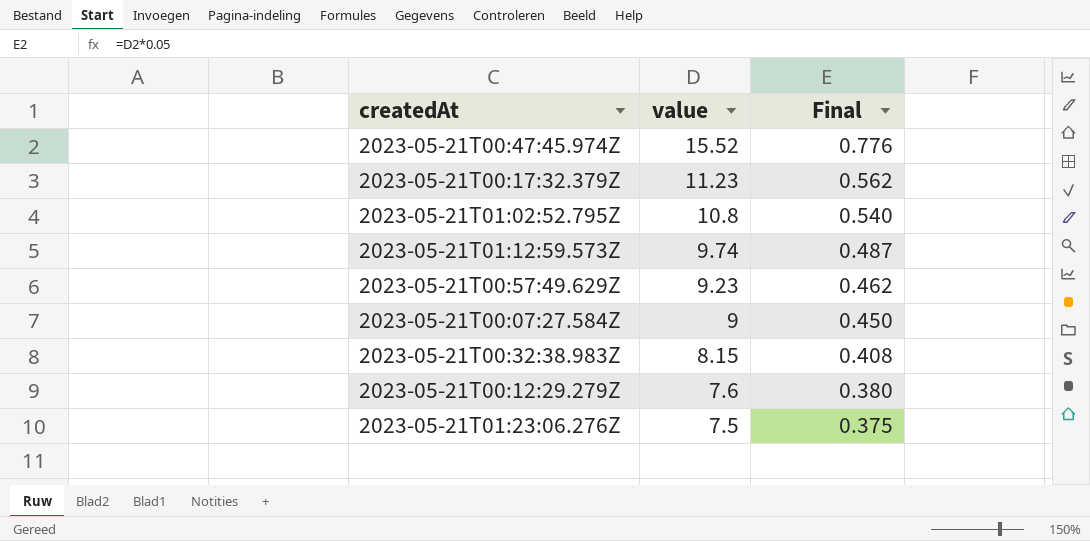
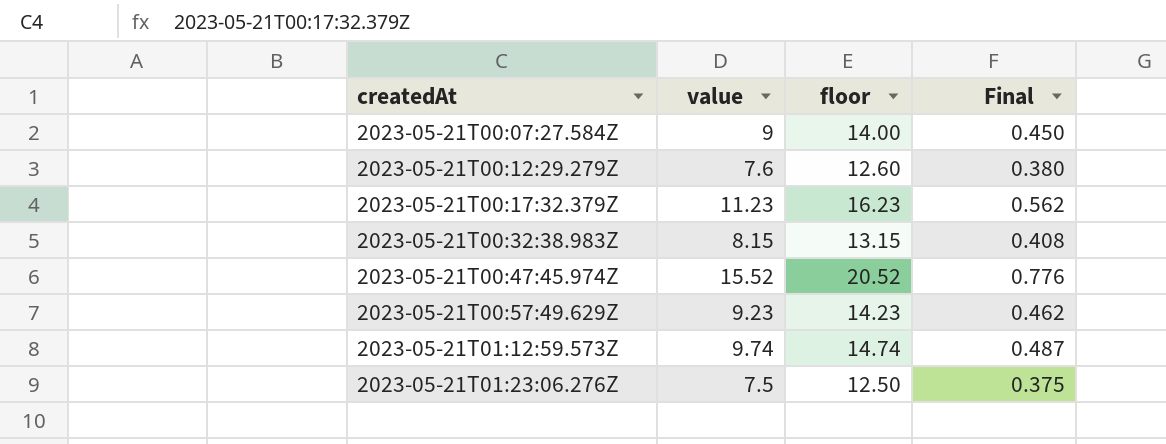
row order: value descending -> createdAt ascending
column floor | formula: none -> [value] + 5
row 2023-05-21T01:02:52.795Z: 10.8 | 0.540 -> none

